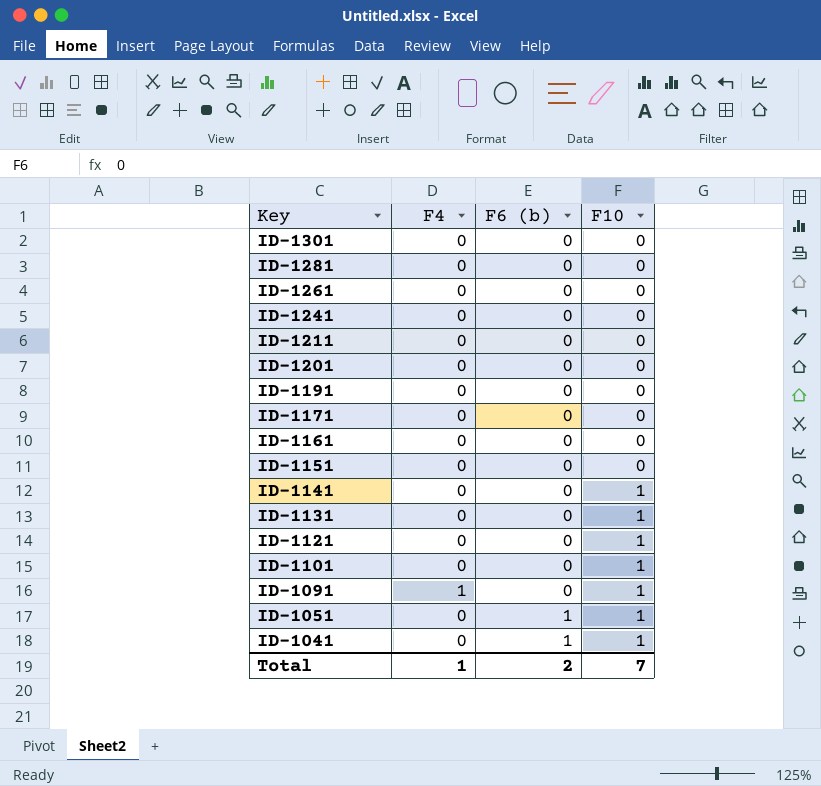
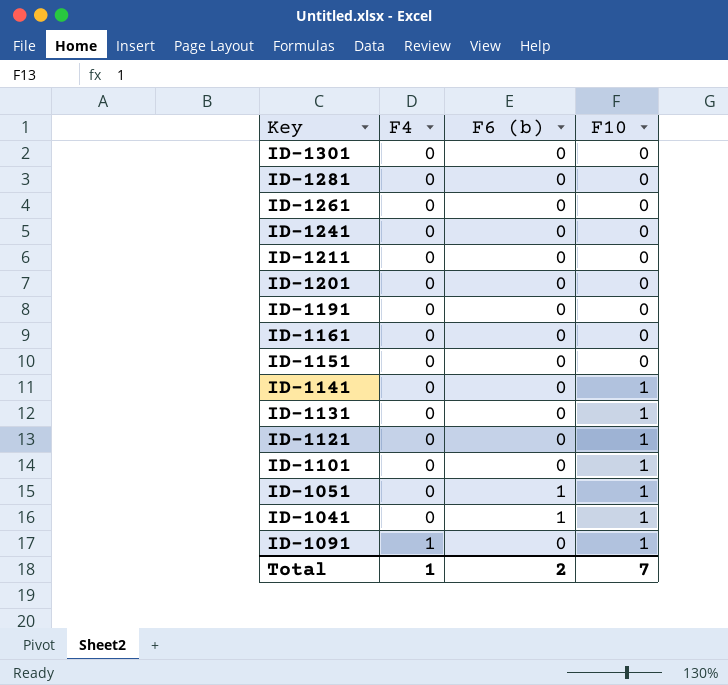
row order: Key descending -> F4 ascending
row ID-1171: 0 | 0 | 0 -> none

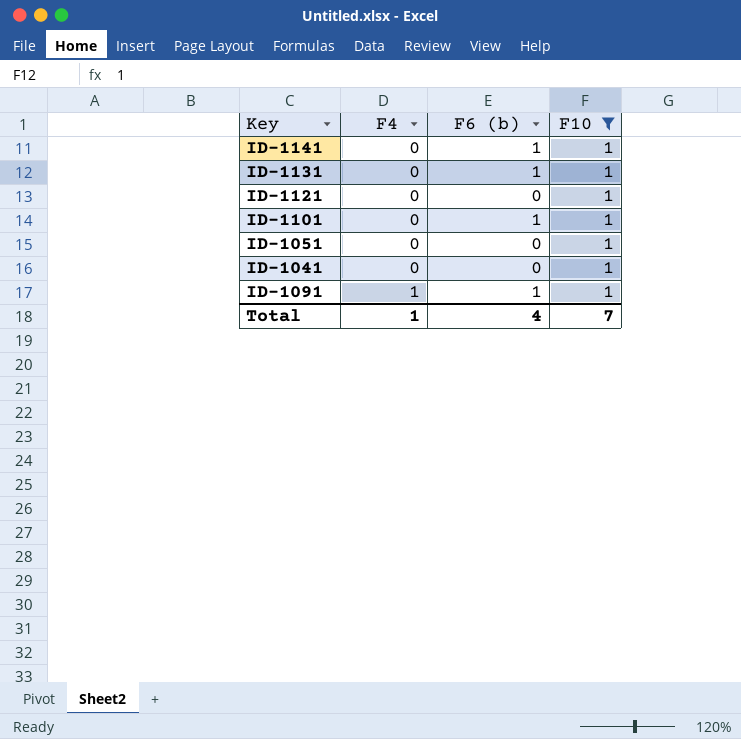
filter: none -> F10 = 1
ID-1141 | F6 (b): 0 -> 1
ID-1131 | F6 (b): 0 -> 1
ID-1101 | F6 (b): 0 -> 1
ID-1051 | F6 (b): 1 -> 0
ID-1041 | F6 (b): 1 -> 0
ID-1091 | F6 (b): 0 -> 1
Total | F6 (b): 2 -> 4

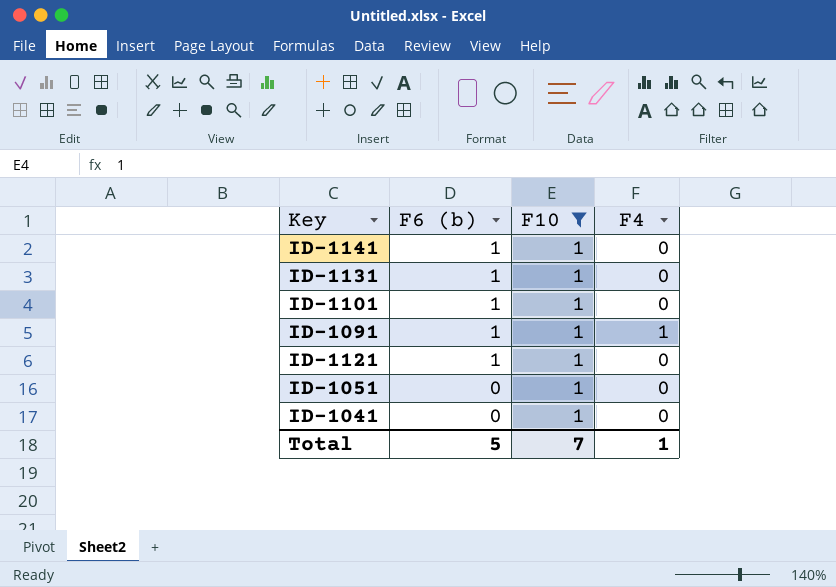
row order: F4 ascending -> F6 (b) descending
column F4 | position: 2 -> 4
ID-1121 | F6 (b): 0 -> 1
Total | F6 (b): 4 -> 5

